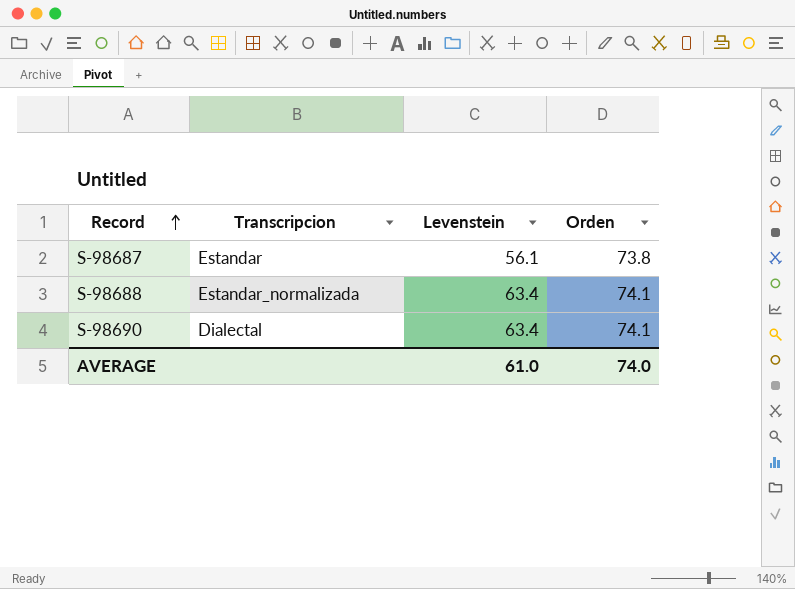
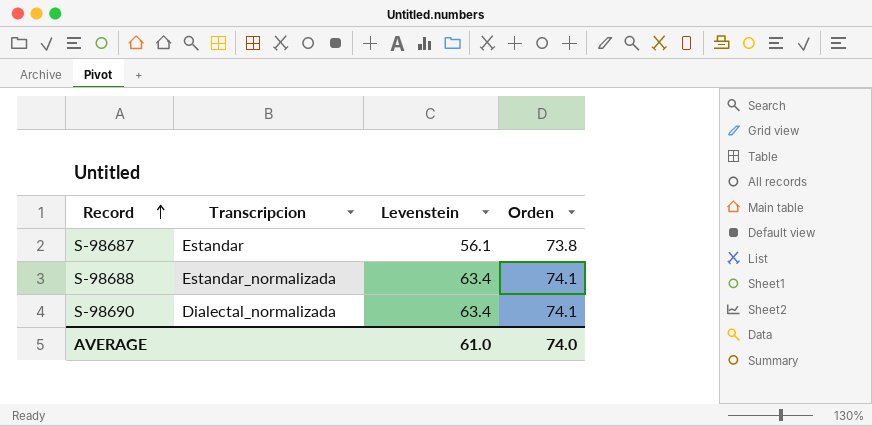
S-98690 | Transcripcion: Dialectal -> Dialectal_normalizada

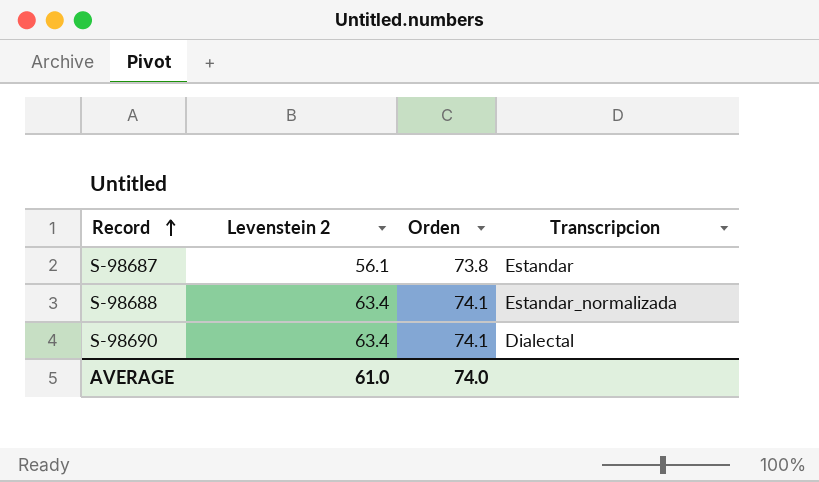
column name: Levenstein -> Levenstein 2
column Transcripcion | position: 2 -> 4
S-98690 | Transcripcion: Dialectal_normalizada -> Dialectal

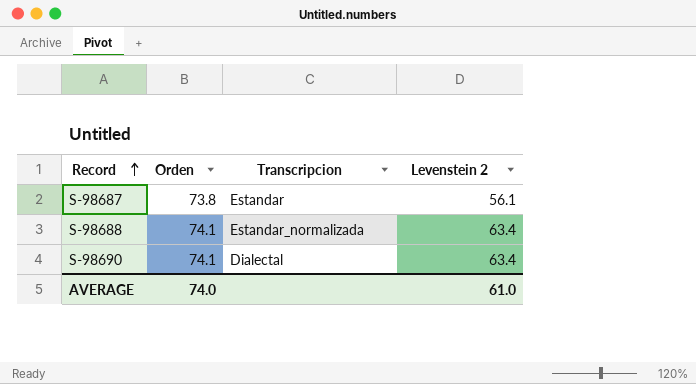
column Levenstein 2 | position: 2 -> 4

